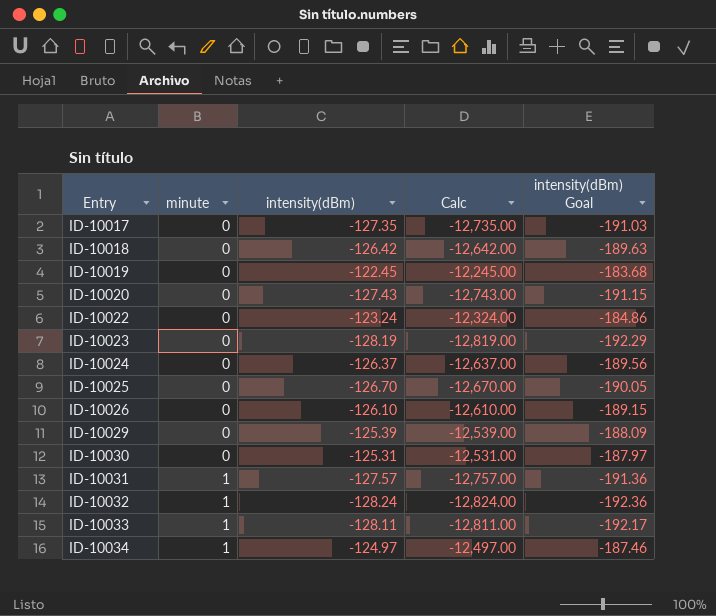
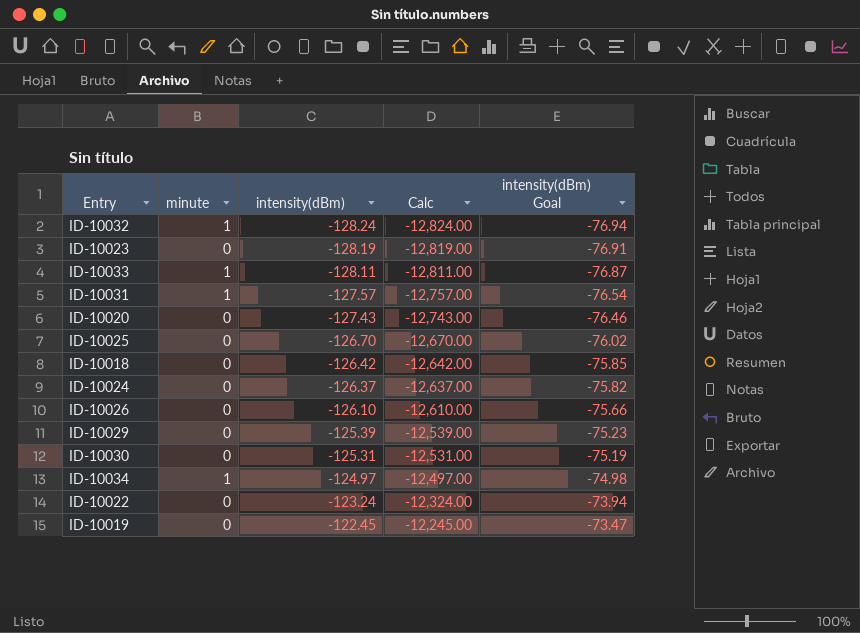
row order: Entry ascending -> intensity(dBm) ascending
column intensity(dBm) Goal | formula: [intensity(dBm)] * 1.5 -> [intensity(dBm)] * 0.6
row ID-10017: 0 | -127.35 | -12,735.00 | -191.03 -> none

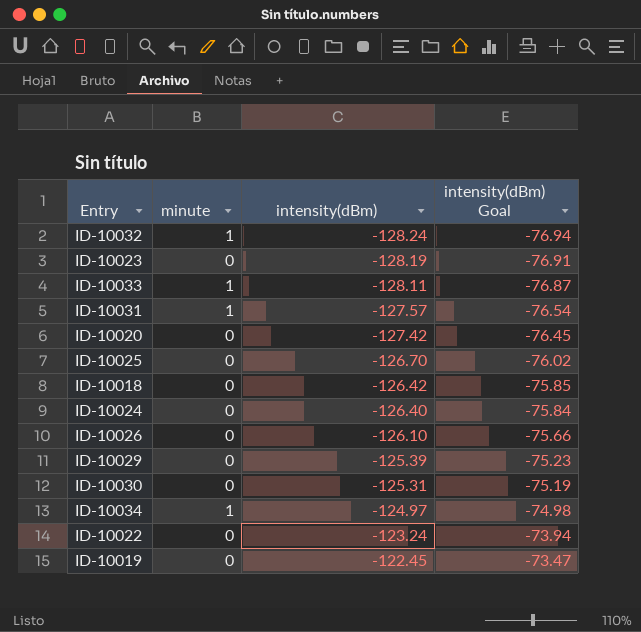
column Calc | formula: [intensity(dBm)] * 100 -> none
ID-10020 | intensity(dBm): -127.43 -> -127.42
ID-10020 | intensity(dBm) Goal: -76.46 -> -76.45
ID-10024 | intensity(dBm): -126.37 -> -126.40
ID-10024 | intensity(dBm) Goal: -75.82 -> -75.84

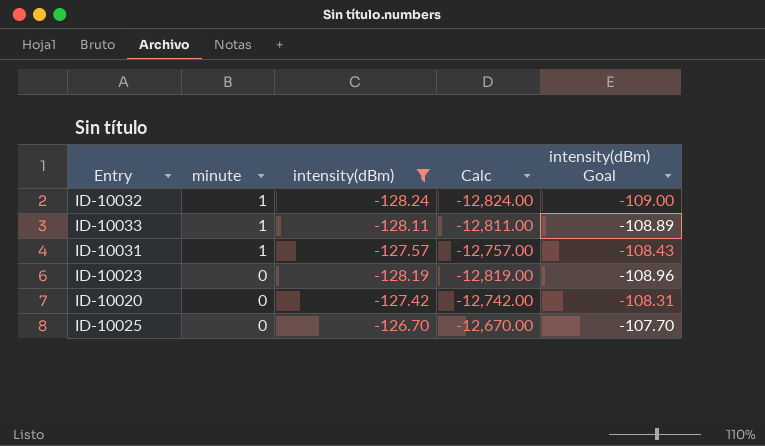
filter: none -> intensity(dBm) <= -126.70
row order: intensity(dBm) ascending -> minute descending
column Calc | formula: none -> [intensity(dBm)] * 100
column intensity(dBm) Goal | formula: [intensity(dBm)] * 0.6 -> [intensity(dBm)] * 0.85

